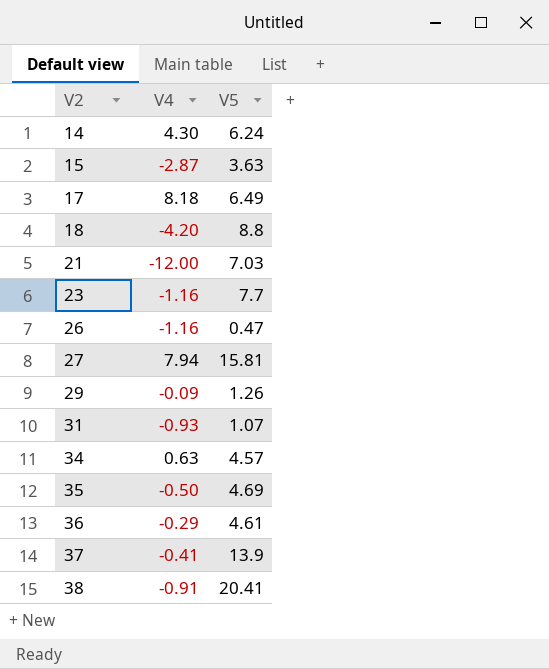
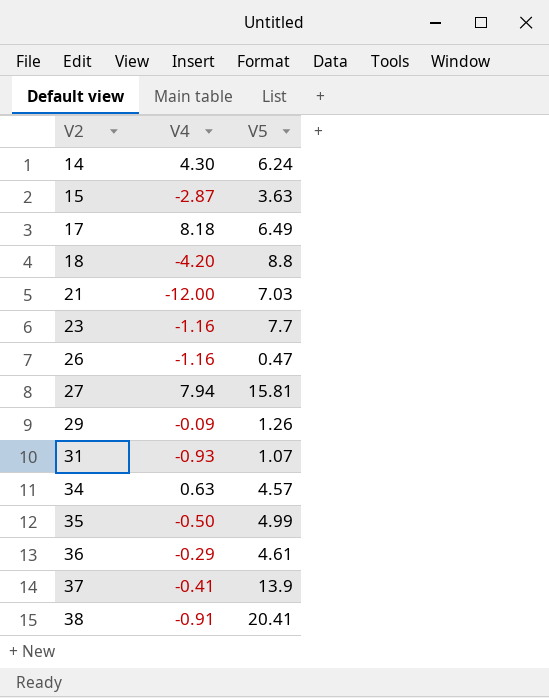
35 | V5: 4.69 -> 4.99

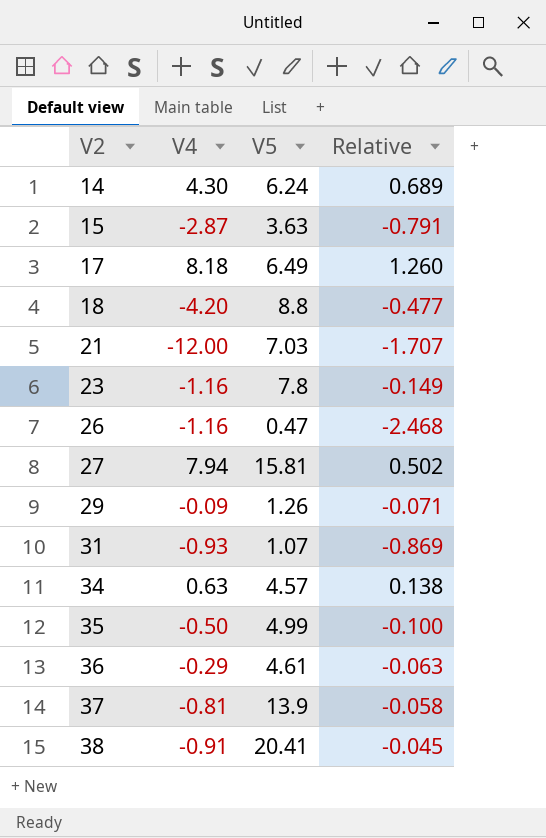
column Relative | formula: none -> [V4] / [V5]
23 | V5: 7.7 -> 7.8
37 | V4: -0.41 -> -0.81

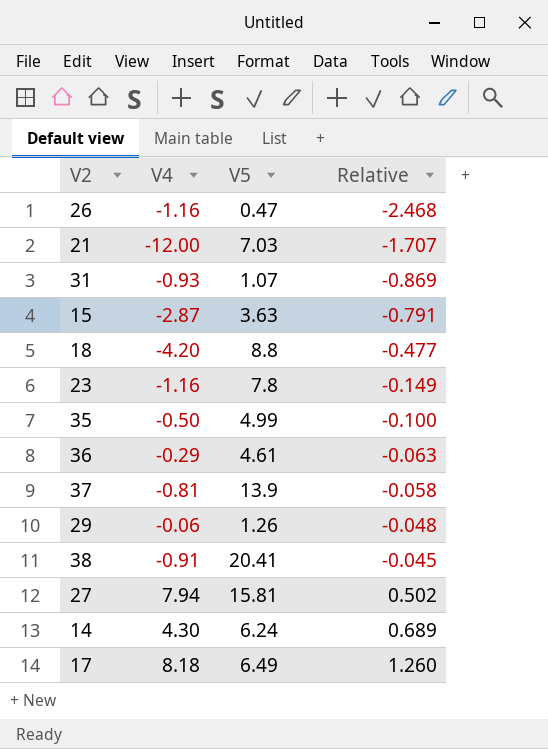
row order: V2 ascending -> Relative ascending
row 34: 0.63 | 4.57 | 0.138 -> none
29 | V4: -0.09 -> -0.06
29 | Relative: -0.071 -> -0.048

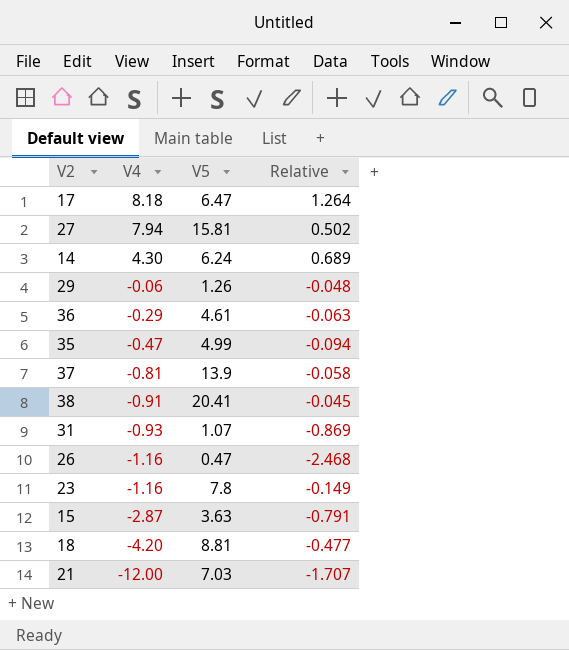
row order: Relative ascending -> V4 descending
17 | V5: 6.49 -> 6.47
17 | Relative: 1.260 -> 1.264
35 | V4: -0.50 -> -0.47
35 | Relative: -0.100 -> -0.094
18 | V5: 8.8 -> 8.81

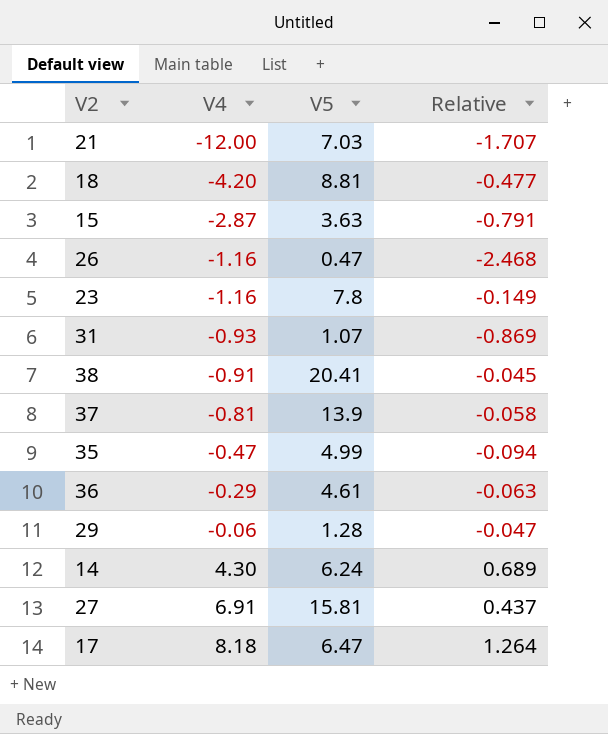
row order: V4 descending -> V4 ascending
29 | V5: 1.26 -> 1.28
29 | Relative: -0.048 -> -0.047
27 | V4: 7.94 -> 6.91
27 | Relative: 0.502 -> 0.437

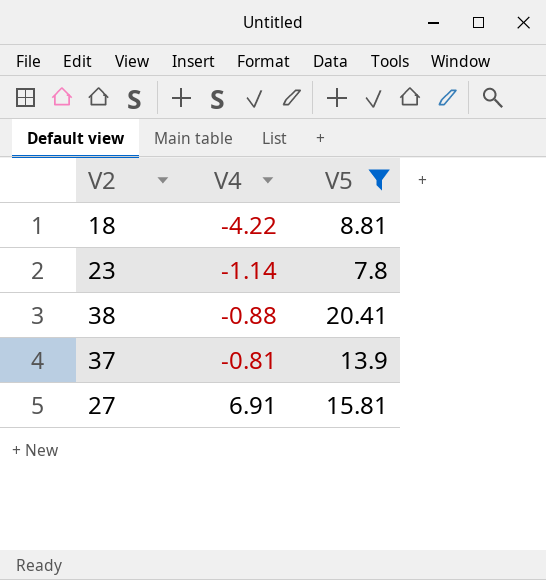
filter: none -> V5 >= 7.8
column Relative | formula: [V4] / [V5] -> none
18 | V4: -4.20 -> -4.22
23 | V4: -1.16 -> -1.14
38 | V4: -0.91 -> -0.88

